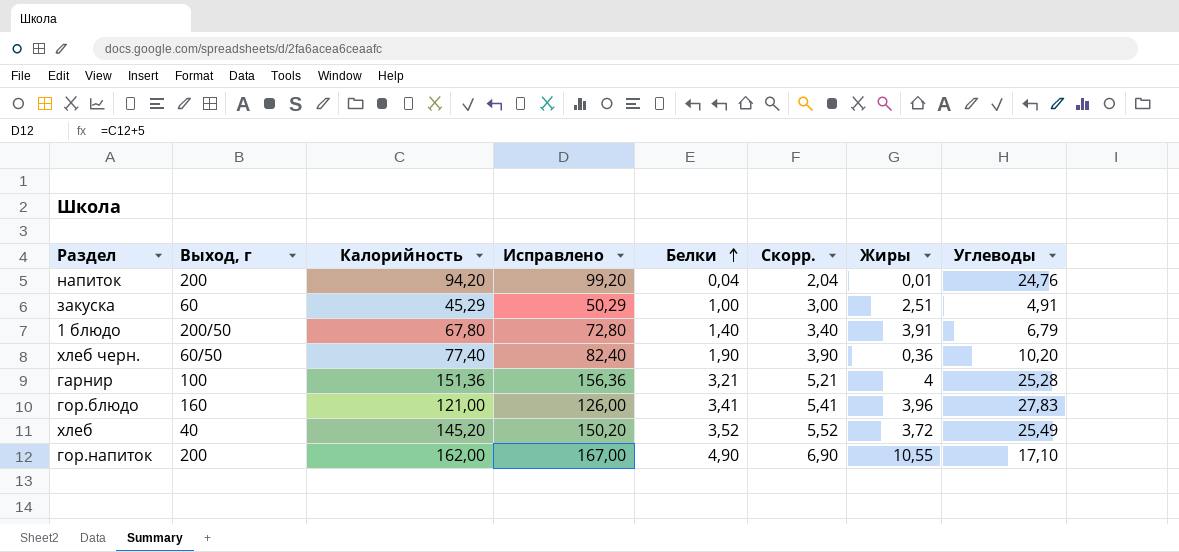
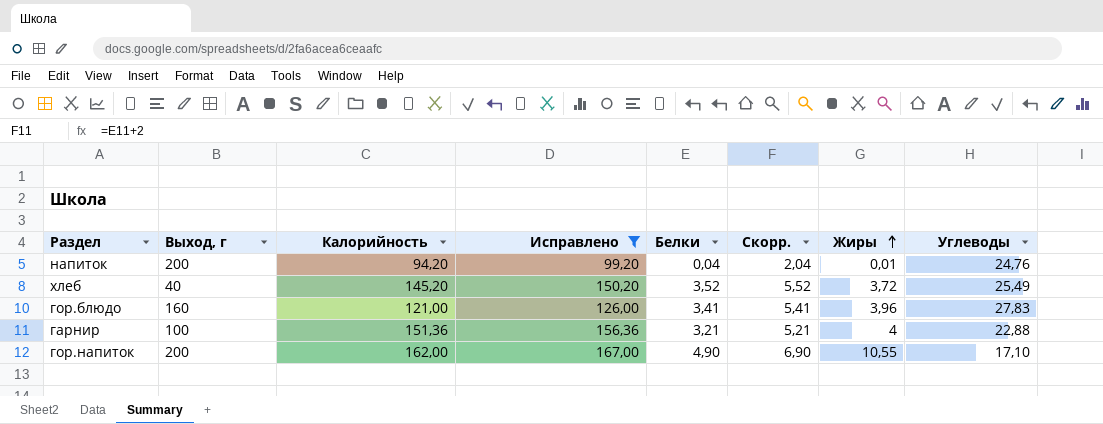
filter: none -> Исправлено >= 99,20
row order: Белки ascending -> Жиры ascending
гарнир | Углеводы: 25,28 -> 22,88

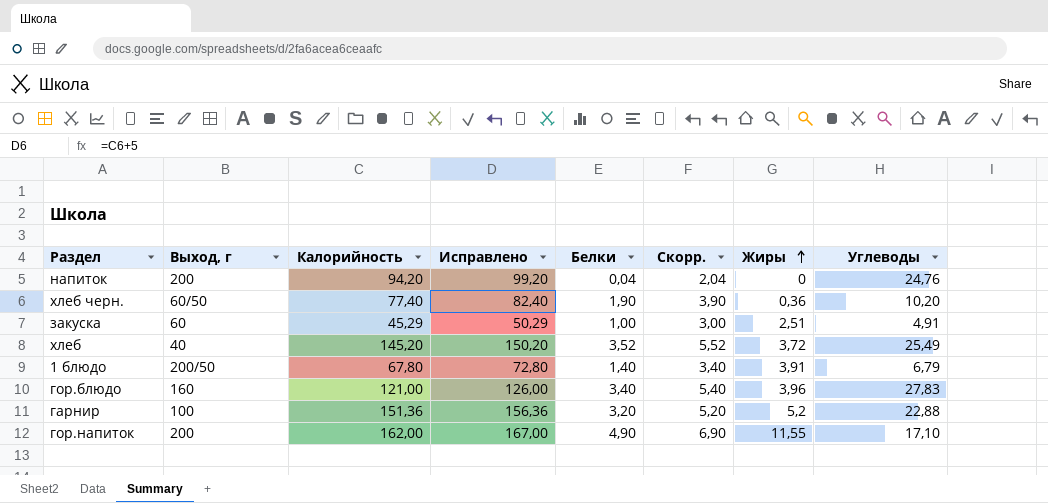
filter: Исправлено >= 99,20 -> none
напиток | Жиры: 0,01 -> 0
гор.блюдо | Белки: 3,41 -> 3,40
гор.блюдо | Скорр.: 5,41 -> 5,40
гарнир | Белки: 3,21 -> 3,20
гарнир | Скорр.: 5,21 -> 5,20
гарнир | Жиры: 4 -> 5,2
гор.напиток | Жиры: 10,55 -> 11,55

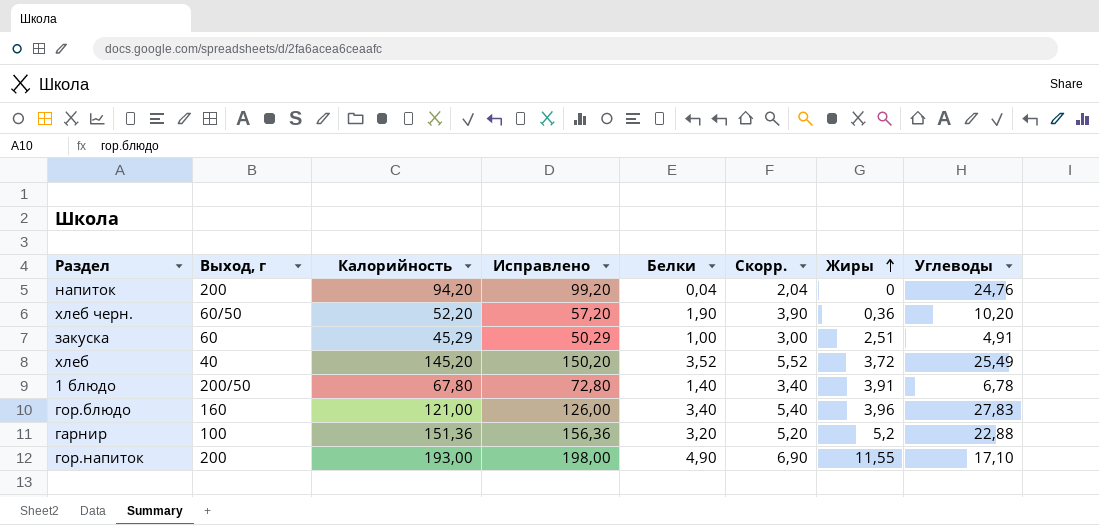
хлеб черн. | Калорийность: 77,40 -> 52,20
хлеб черн. | Исправлено: 82,40 -> 57,20
1 блюдо | Углеводы: 6,79 -> 6,78
гор.напиток | Калорийность: 162,00 -> 193,00
гор.напиток | Исправлено: 167,00 -> 198,00

